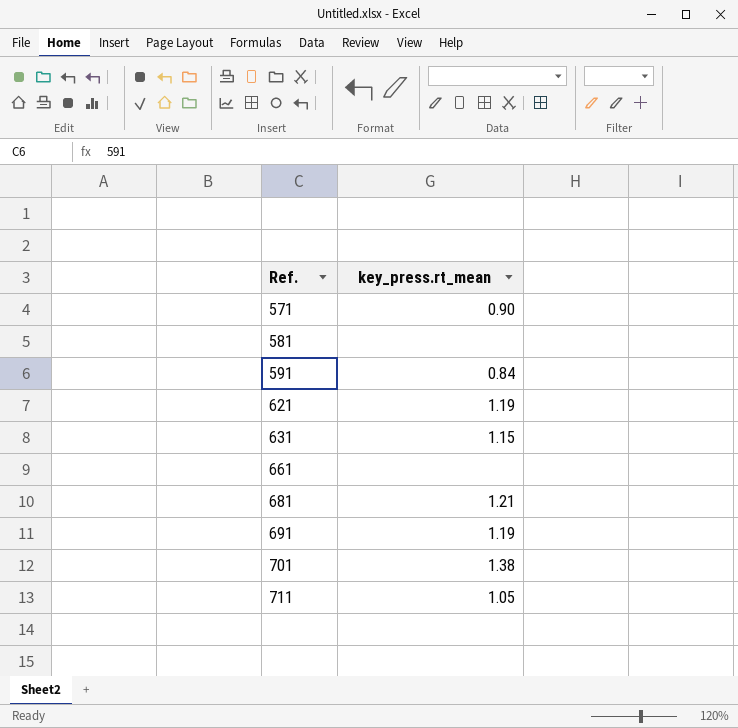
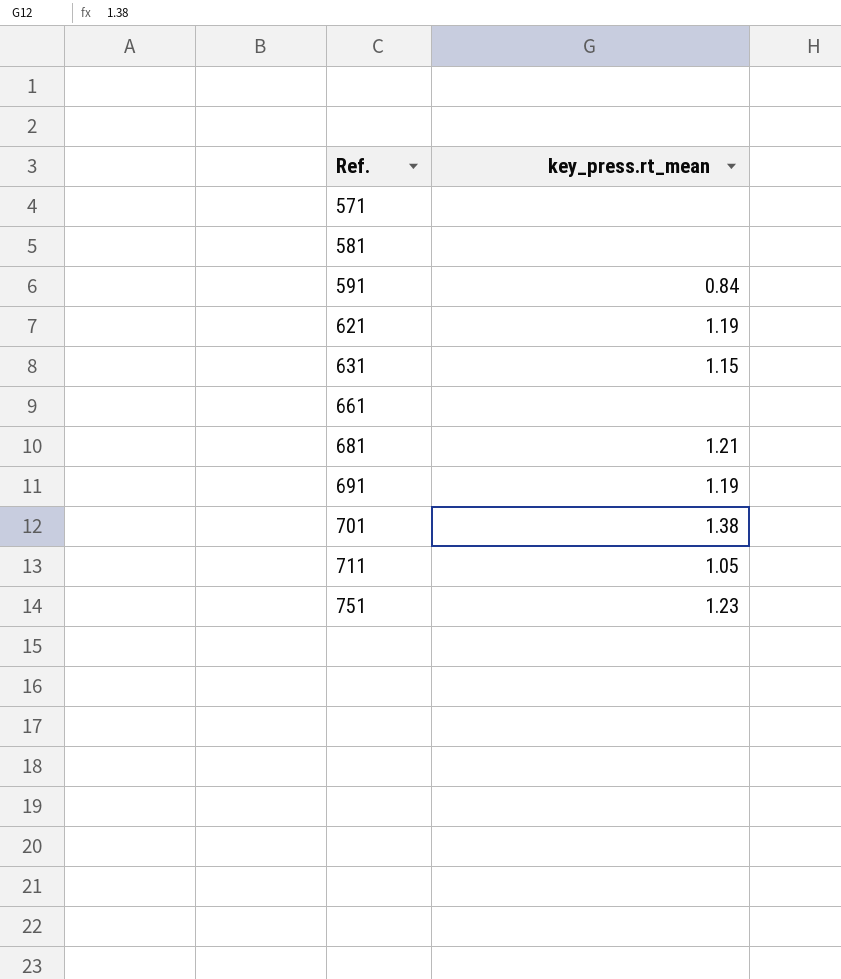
571 | key_press.rt_mean: 0.90 -> none
row 751: none -> 1.23

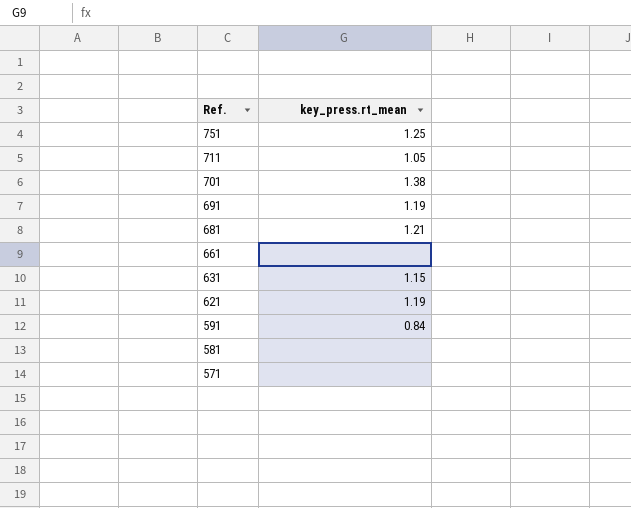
row order: Ref. ascending -> Ref. descending
751 | key_press.rt_mean: 1.23 -> 1.25

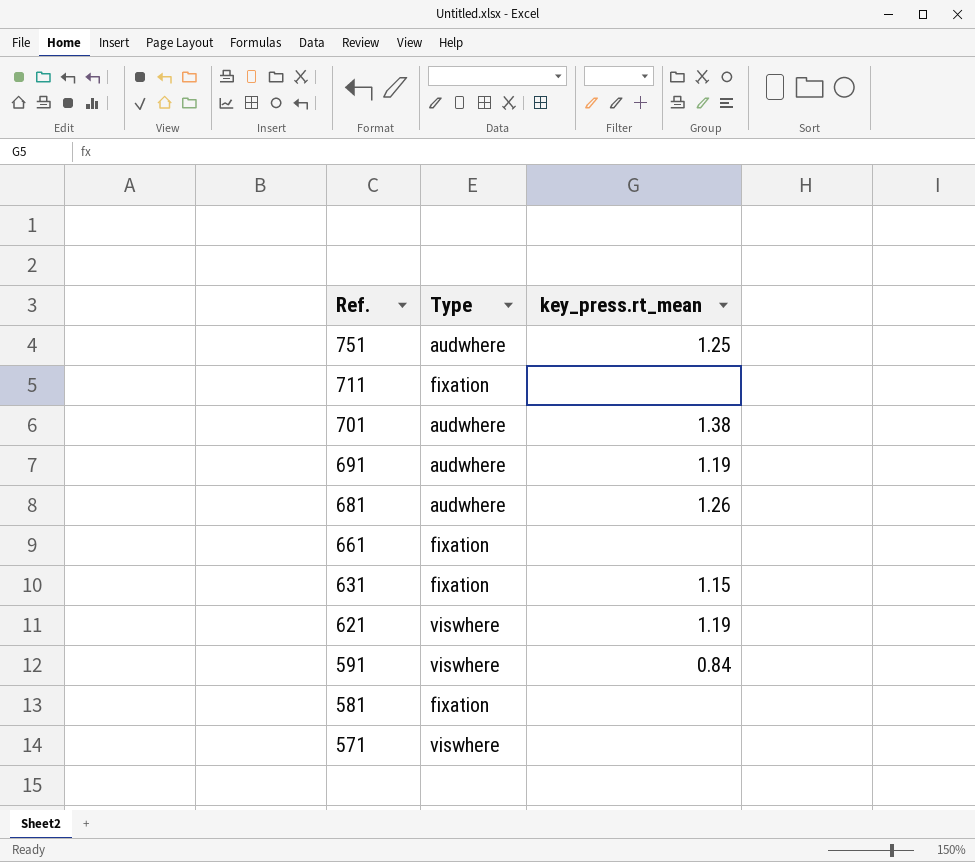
column Type | position: none -> 2
711 | key_press.rt_mean: 1.05 -> none
681 | key_press.rt_mean: 1.21 -> 1.26

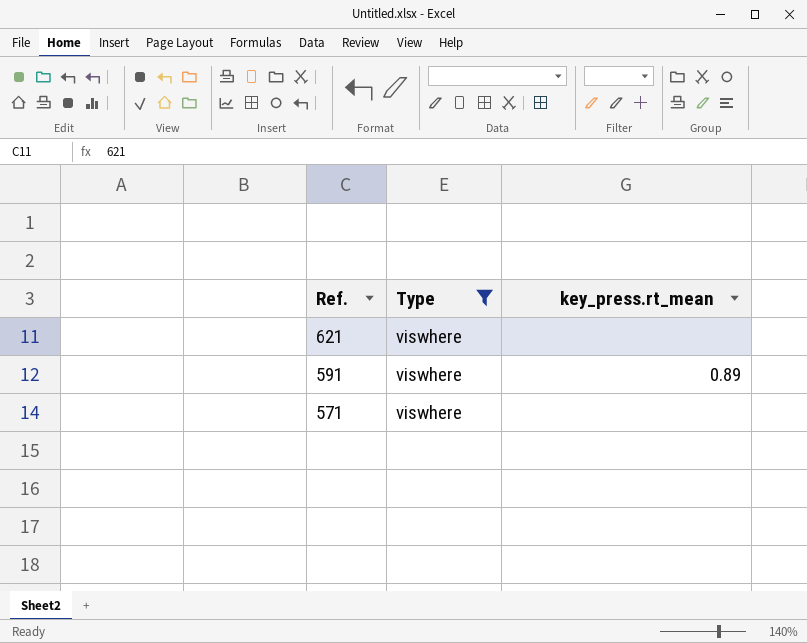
filter: none -> Type = viswhere
621 | key_press.rt_mean: 1.19 -> none
591 | key_press.rt_mean: 0.84 -> 0.89

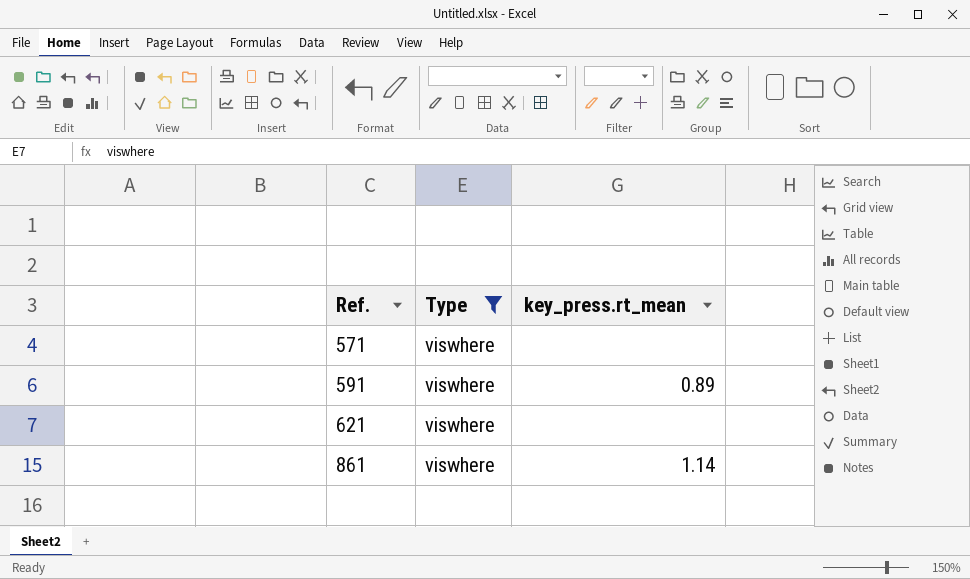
row order: Ref. descending -> Ref. ascending
row 861: none -> viswhere | 1.14

